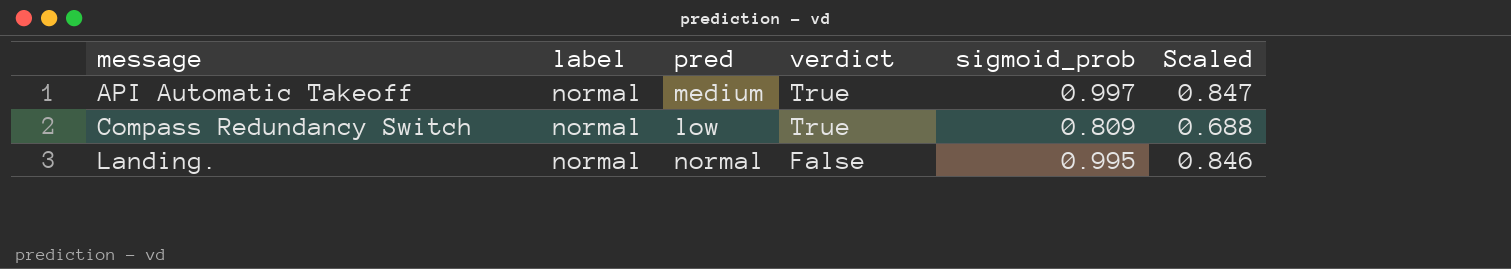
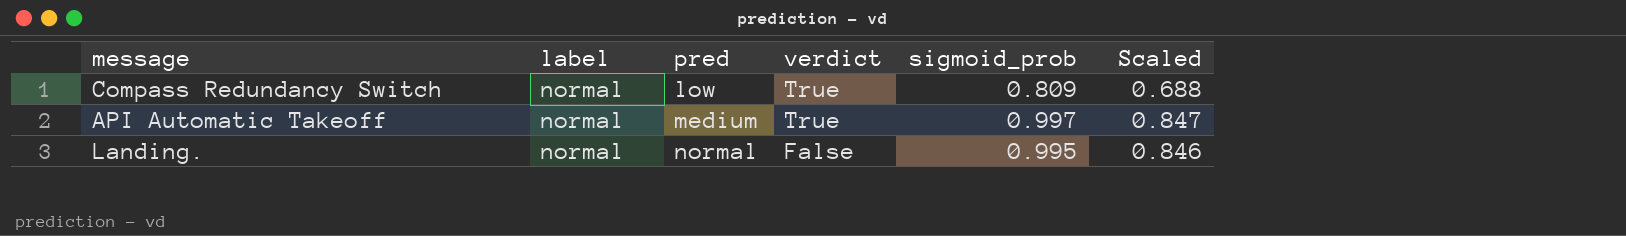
row order: message ascending -> pred ascending

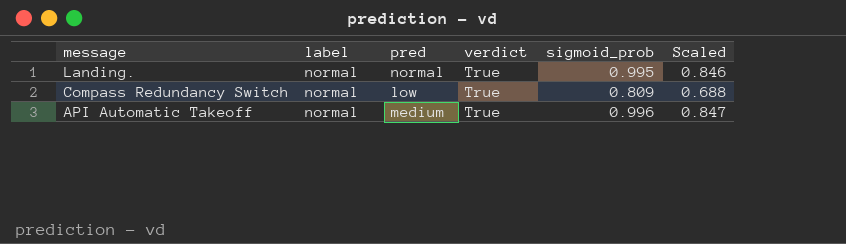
row order: pred ascending -> message descending
Landing. | verdict: False -> True
API Automatic Takeoff | sigmoid_prob: 0.997 -> 0.996

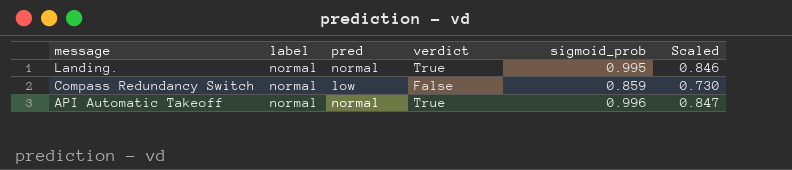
Compass Redundancy Switch | verdict: True -> False
Compass Redundancy Switch | sigmoid_prob: 0.809 -> 0.859
Compass Redundancy Switch | Scaled: 0.688 -> 0.730
API Automatic Takeoff | pred: medium -> normal

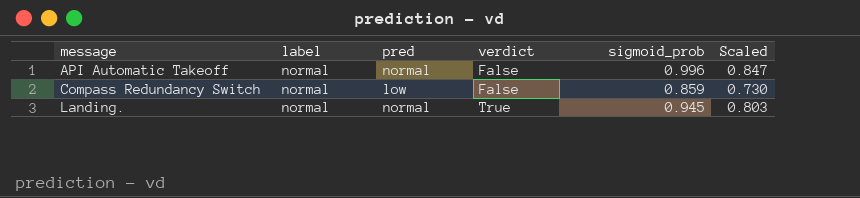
row order: message descending -> message ascending
API Automatic Takeoff | verdict: True -> False
Landing. | sigmoid_prob: 0.995 -> 0.945
Landing. | Scaled: 0.846 -> 0.803

